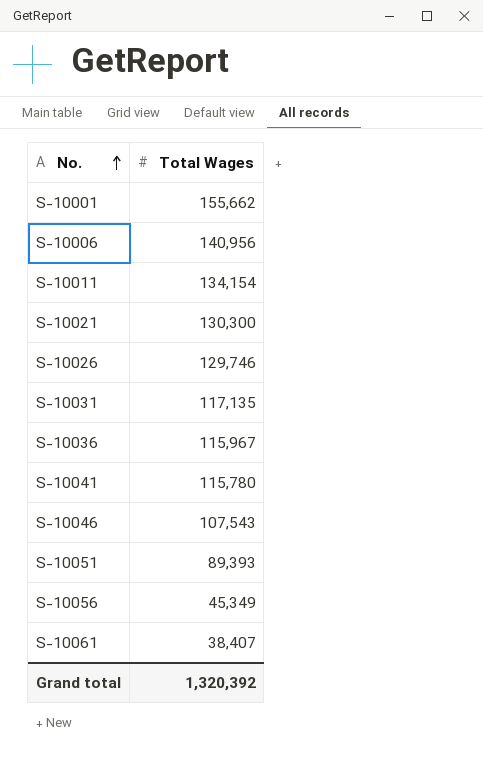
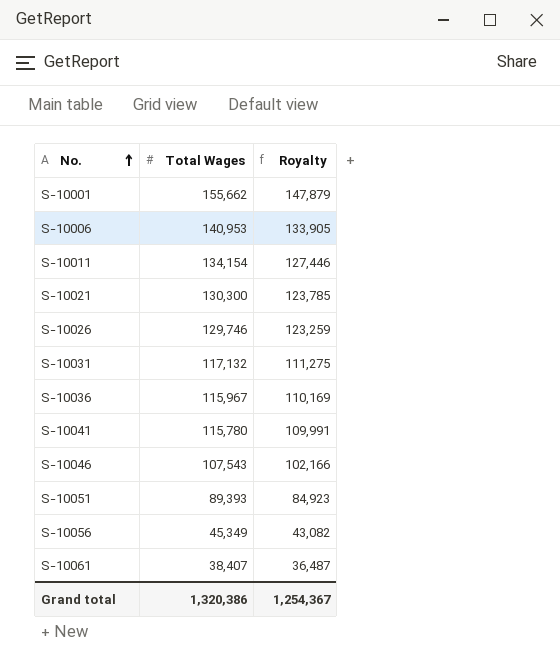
column Royalty | formula: none -> [Total Wages] * 0.95
S-10006 | Total Wages: 140,956 -> 140,953
S-10031 | Total Wages: 117,135 -> 117,132
Grand total | Total Wages: 1,320,392 -> 1,320,386

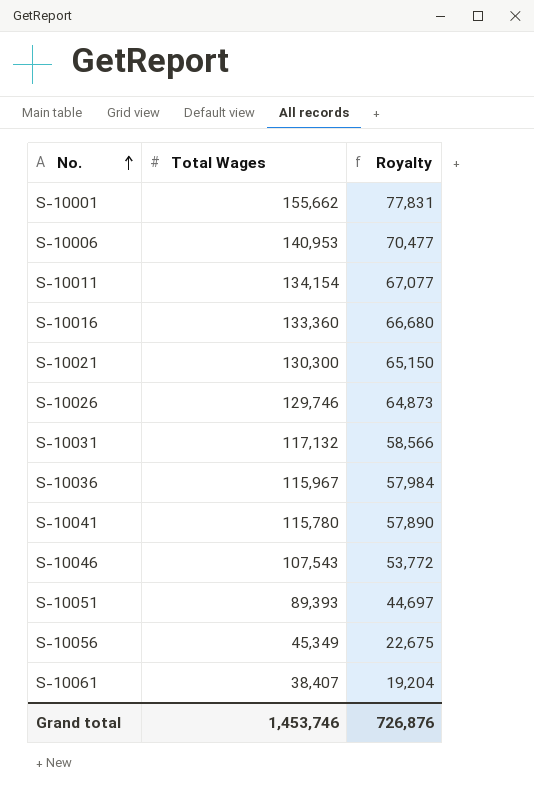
column Royalty | formula: [Total Wages] * 0.95 -> [Total Wages] * 0.5
row S-10016: none -> 133,360 | 66,680
Grand total | Total Wages: 1,320,386 -> 1,453,746
Grand total | Royalty: 1,254,367 -> 726,876

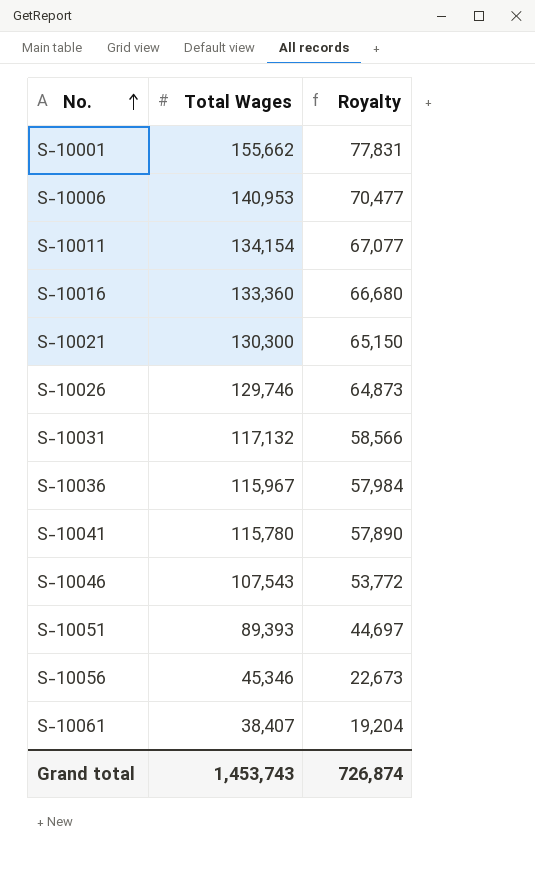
S-10056 | Total Wages: 45,349 -> 45,346
S-10056 | Royalty: 22,675 -> 22,673
Grand total | Total Wages: 1,453,746 -> 1,453,743
Grand total | Royalty: 726,876 -> 726,874

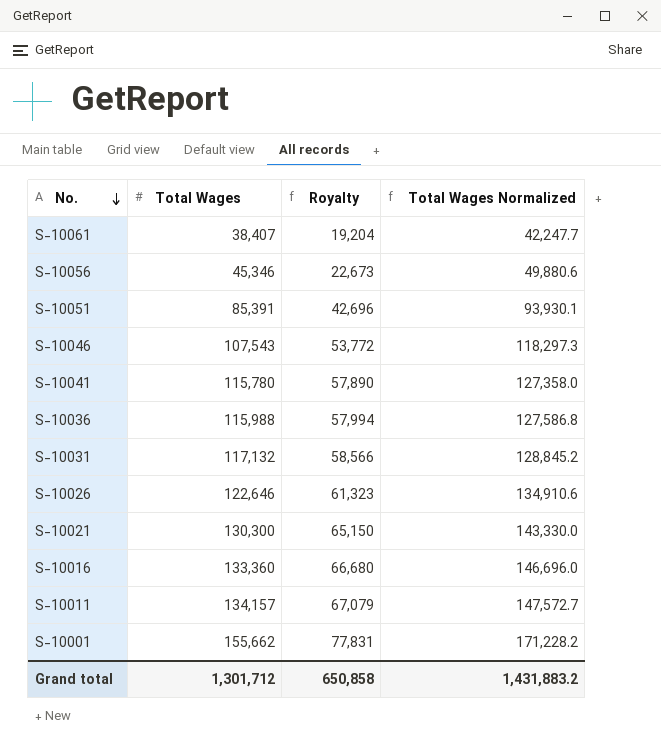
row order: No. ascending -> No. descending
column Total Wages Normalized | formula: none -> [Total Wages] * 1.1
row S-10006: 140,953 | 70,477 -> none
S-10051 | Total Wages: 89,393 -> 85,391
S-10051 | Royalty: 44,697 -> 42,696
S-10036 | Total Wages: 115,967 -> 115,988
S-10036 | Royalty: 57,984 -> 57,994
S-10026 | Total Wages: 129,746 -> 122,646
S-10026 | Royalty: 64,873 -> 61,323
S-10011 | Total Wages: 134,154 -> 134,157
S-10011 | Royalty: 67,077 -> 67,079
Grand total | Total Wages: 1,453,743 -> 1,301,712
Grand total | Royalty: 726,874 -> 650,858

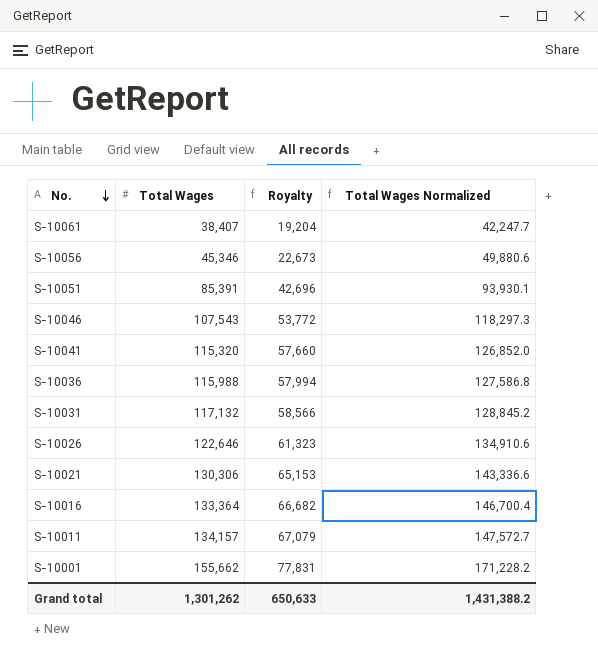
S-10041 | Total Wages: 115,780 -> 115,320
S-10041 | Royalty: 57,890 -> 57,660
S-10041 | Total Wages Normalized: 127,358.0 -> 126,852.0
S-10021 | Total Wages: 130,300 -> 130,306
S-10021 | Royalty: 65,150 -> 65,153
S-10021 | Total Wages Normalized: 143,330.0 -> 143,336.6
S-10016 | Total Wages: 133,360 -> 133,364
S-10016 | Royalty: 66,680 -> 66,682
S-10016 | Total Wages Normalized: 146,696.0 -> 146,700.4
Grand total | Total Wages: 1,301,712 -> 1,301,262
Grand total | Royalty: 650,858 -> 650,633
Grand total | Total Wages Normalized: 1,431,883.2 -> 1,431,388.2

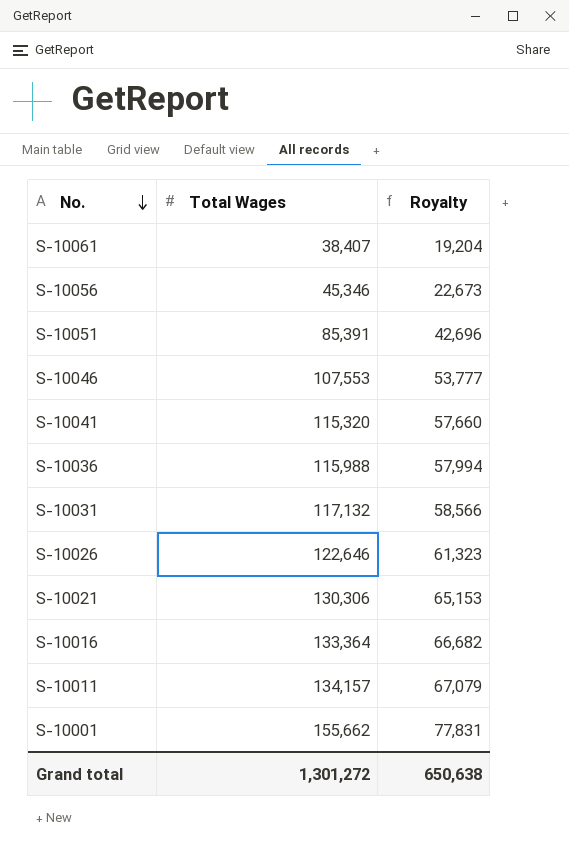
column Total Wages Normalized | formula: [Total Wages] * 1.1 -> none
S-10046 | Total Wages: 107,543 -> 107,553
S-10046 | Royalty: 53,772 -> 53,777
Grand total | Total Wages: 1,301,262 -> 1,301,272
Grand total | Royalty: 650,633 -> 650,638

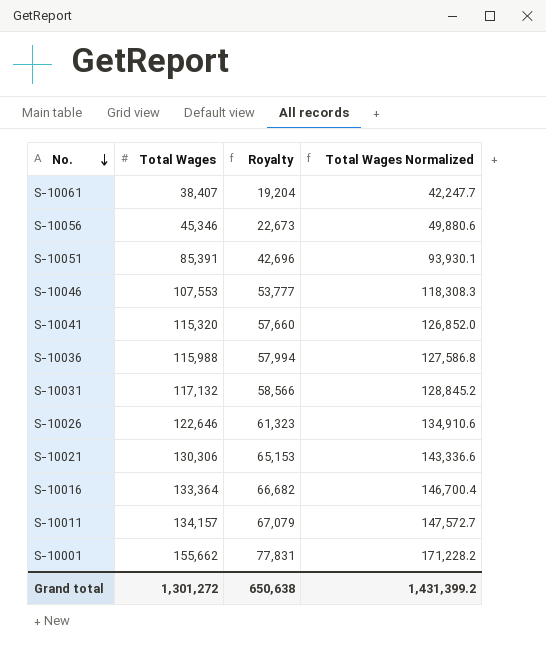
column Total Wages Normalized | formula: none -> [Total Wages] * 1.1

